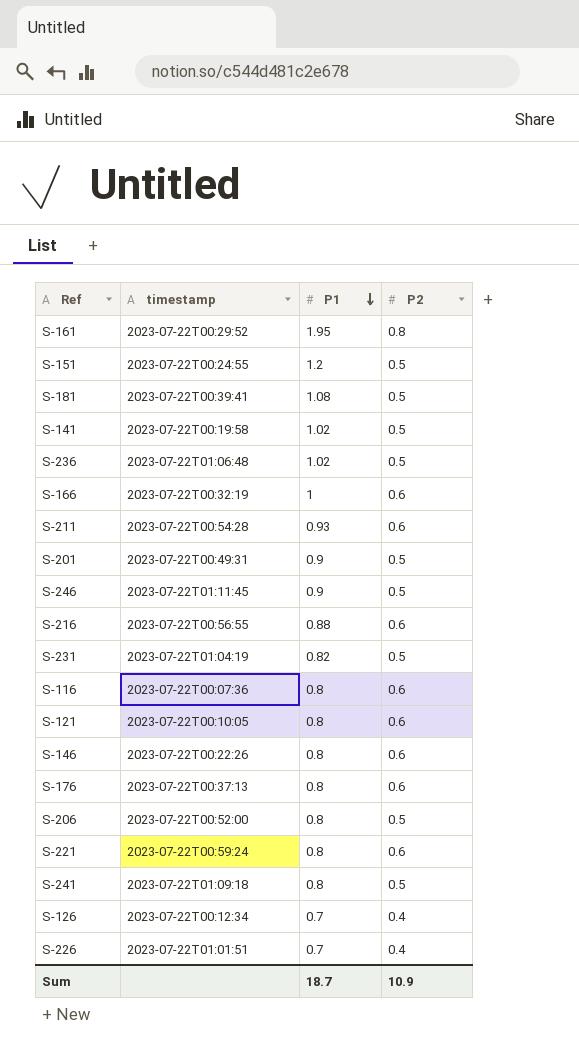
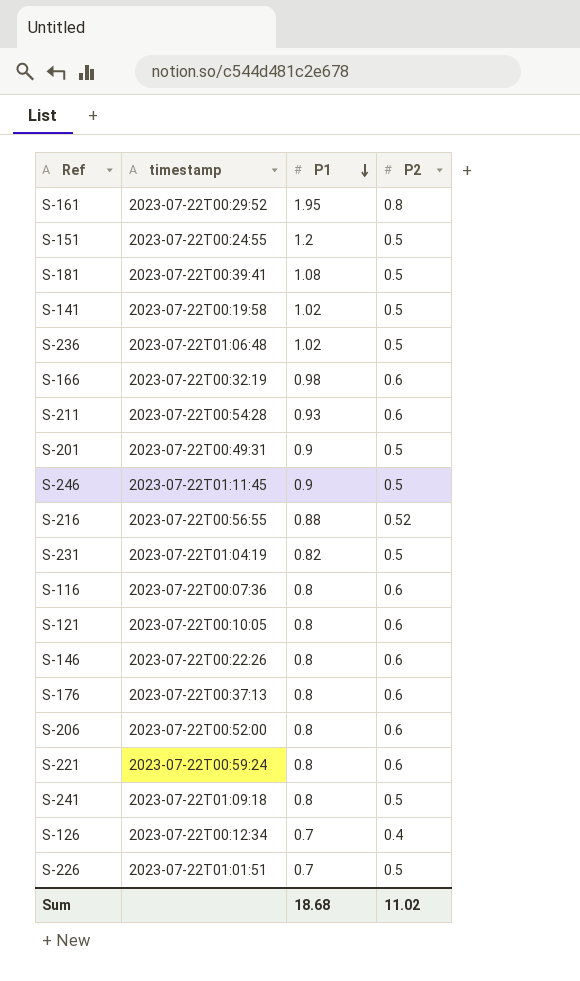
S-166 | P1: 1 -> 0.98
S-216 | P2: 0.6 -> 0.52
S-206 | P2: 0.5 -> 0.6
S-226 | P2: 0.4 -> 0.5
Sum | P1: 18.7 -> 18.68
Sum | P2: 10.9 -> 11.02

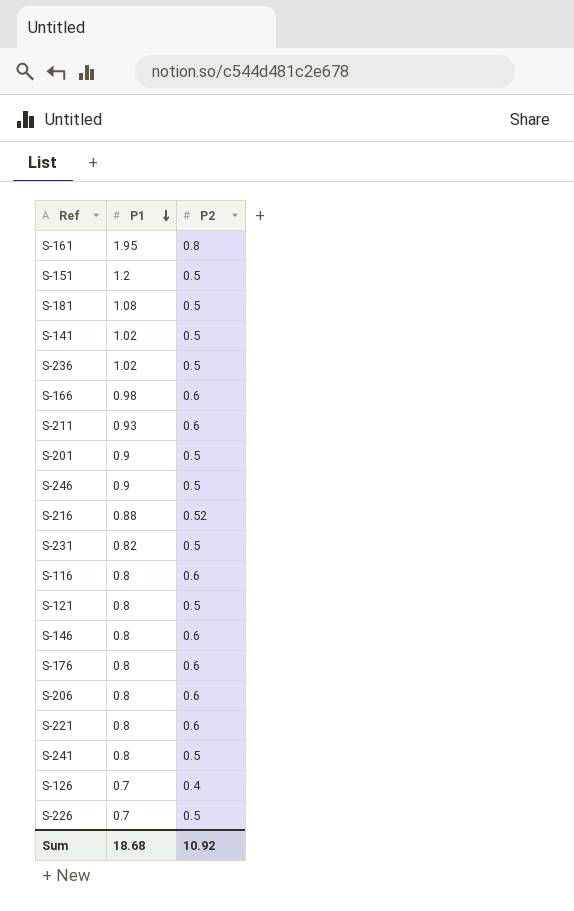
column timestamp | position: 2 -> none
S-121 | P2: 0.6 -> 0.5
Sum | P2: 11.02 -> 10.92

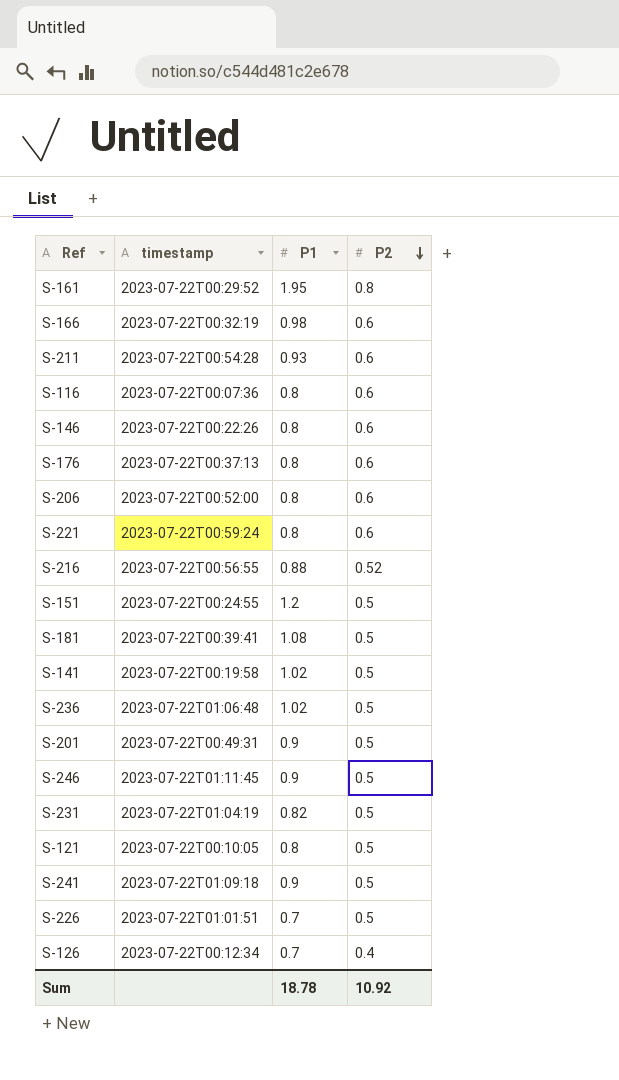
row order: P1 descending -> P2 descending
column timestamp | position: none -> 2
S-241 | P1: 0.8 -> 0.9
Sum | P1: 18.68 -> 18.78

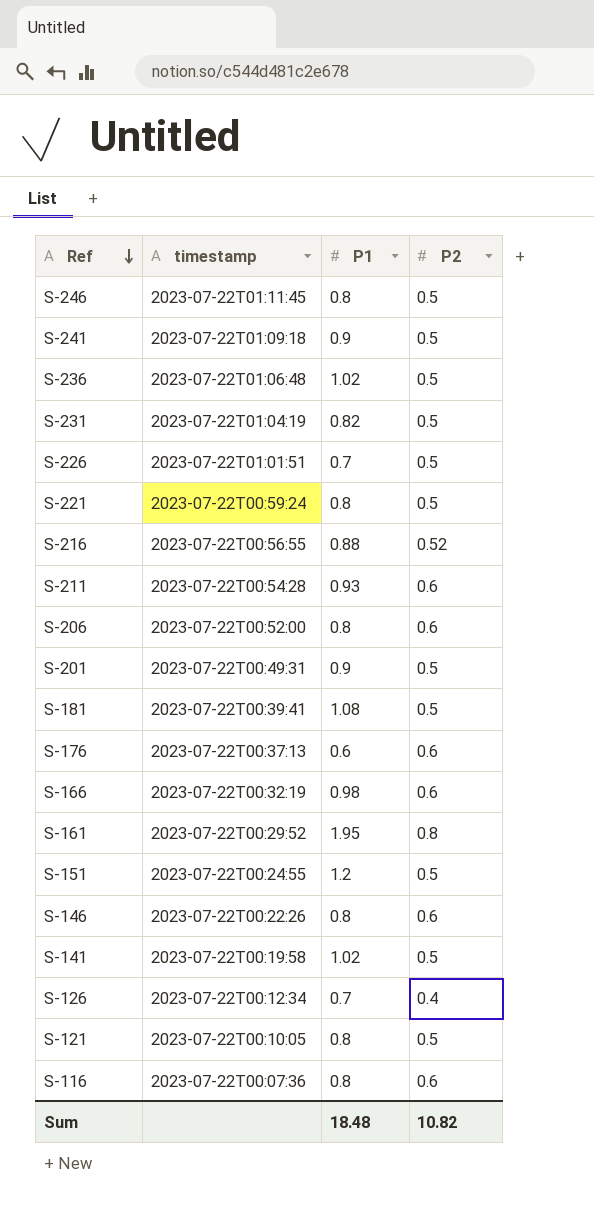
row order: P2 descending -> Ref descending
S-246 | P1: 0.9 -> 0.8
S-221 | P2: 0.6 -> 0.5
S-176 | P1: 0.8 -> 0.6
Sum | P1: 18.78 -> 18.48
Sum | P2: 10.92 -> 10.82

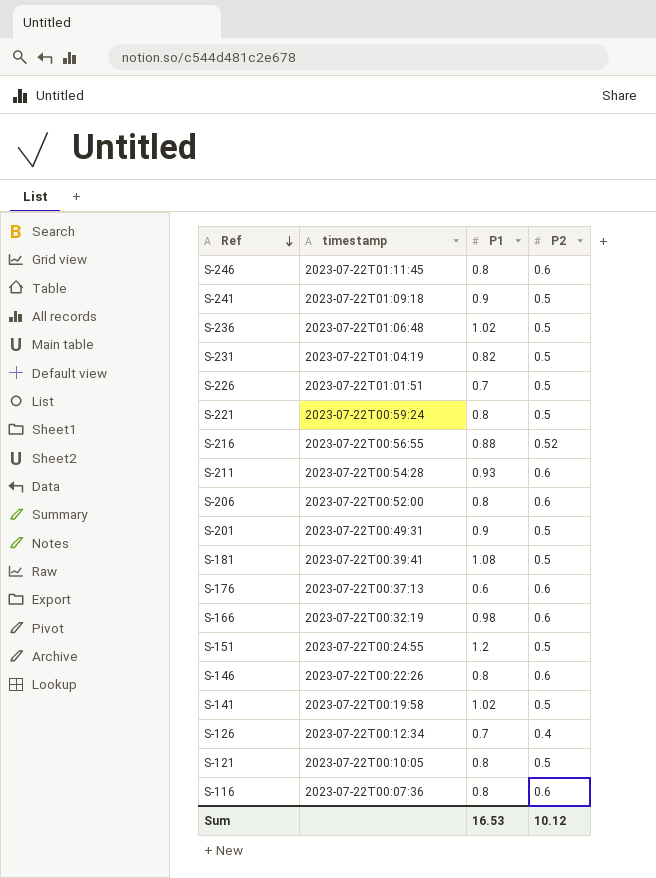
row S-161: 2023-07-22T00:29:52 | 1.95 | 0.8 -> none
S-246 | P2: 0.5 -> 0.6
Sum | P1: 18.48 -> 16.53
Sum | P2: 10.82 -> 10.12

